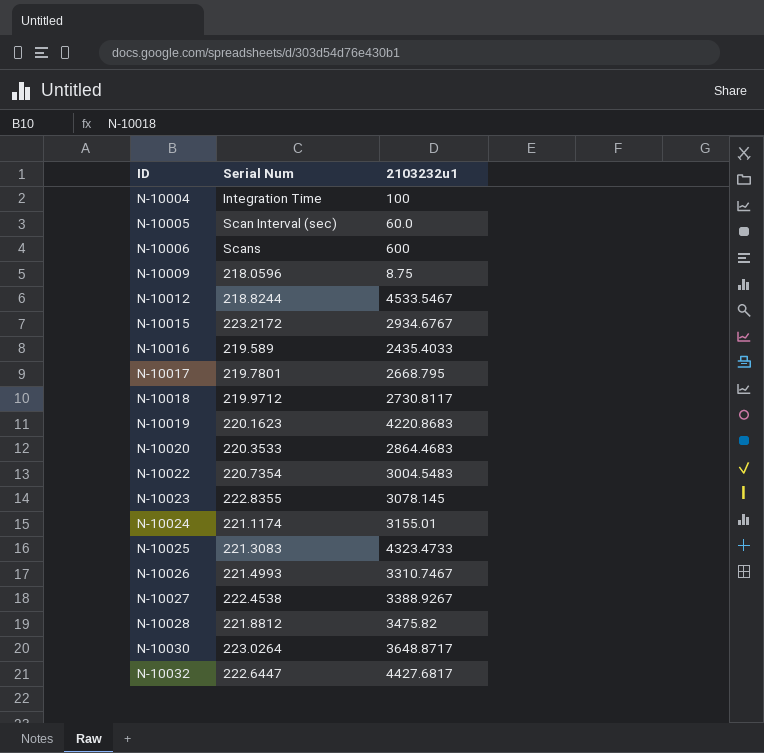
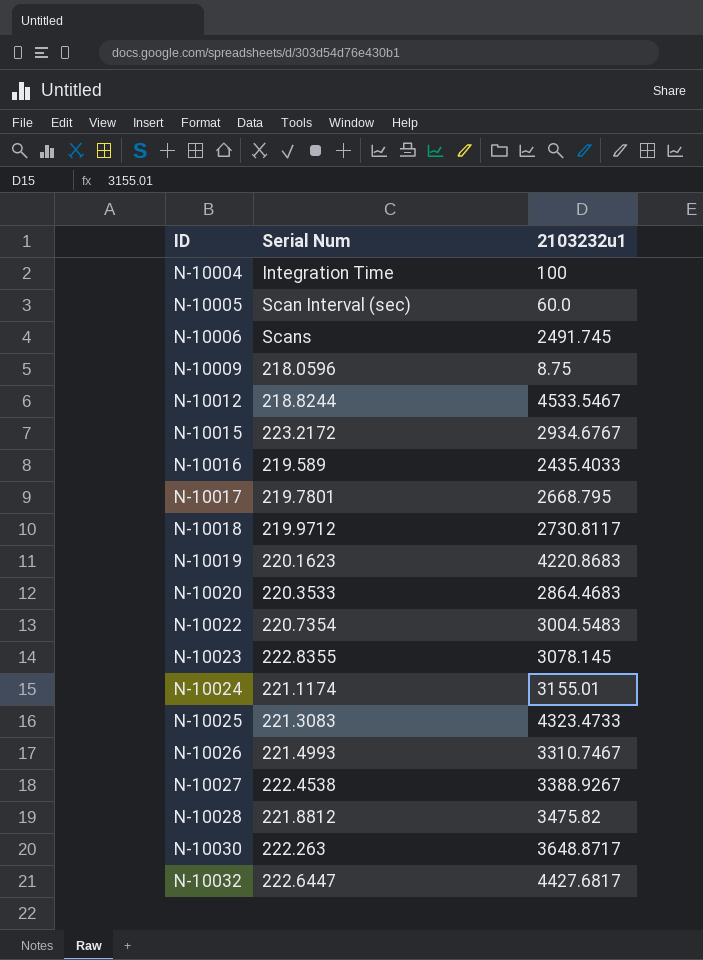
N-10006 | 2103232u1: 600 -> 2491.745
N-10030 | Serial Num: 223.0264 -> 222.263

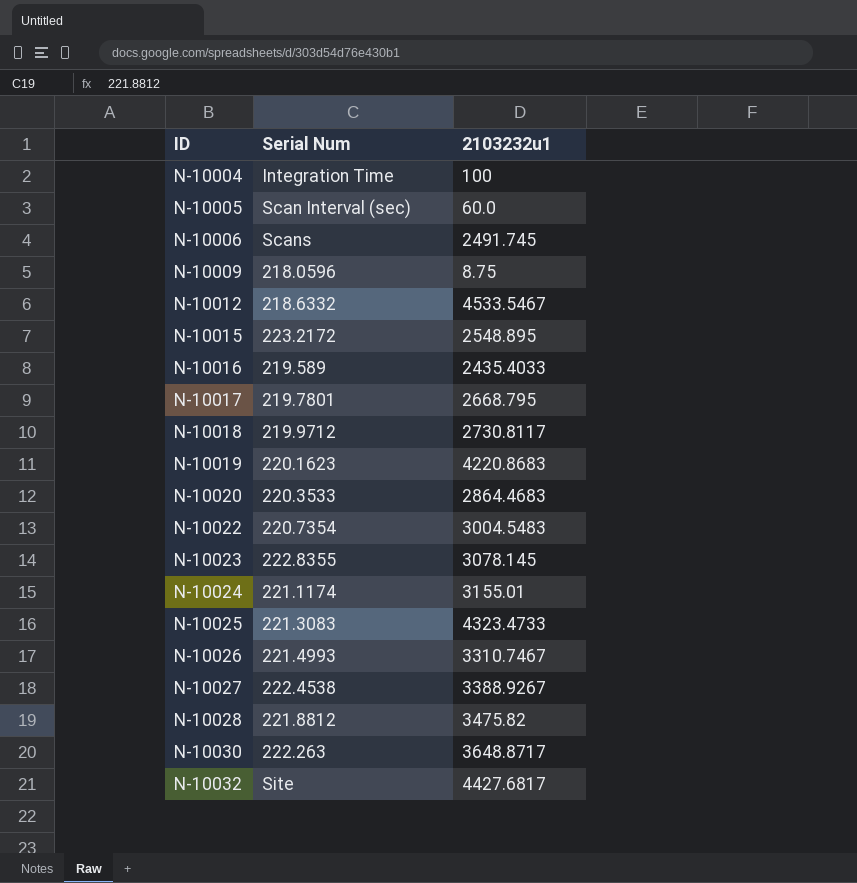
N-10012 | Serial Num: 218.8244 -> 218.6332
N-10015 | 2103232u1: 2934.6767 -> 2548.895
N-10032 | Serial Num: 222.6447 -> Site

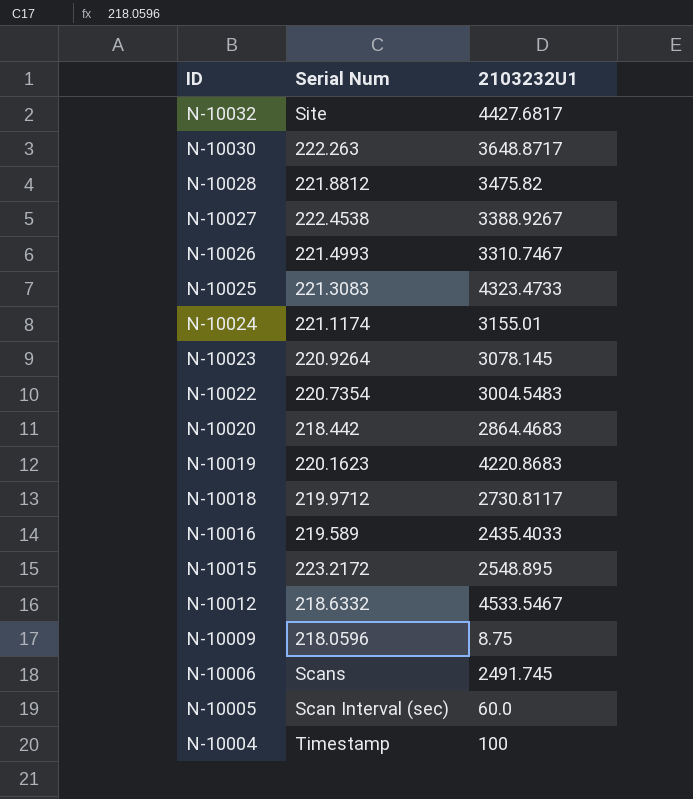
row order: ID ascending -> ID descending
column name: 2103232u1 -> 2103232U1
row N-10017: 219.7801 | 2668.795 -> none
N-10023 | Serial Num: 222.8355 -> 220.9264
N-10020 | Serial Num: 220.3533 -> 218.442
N-10004 | Serial Num: Integration Time -> Timestamp

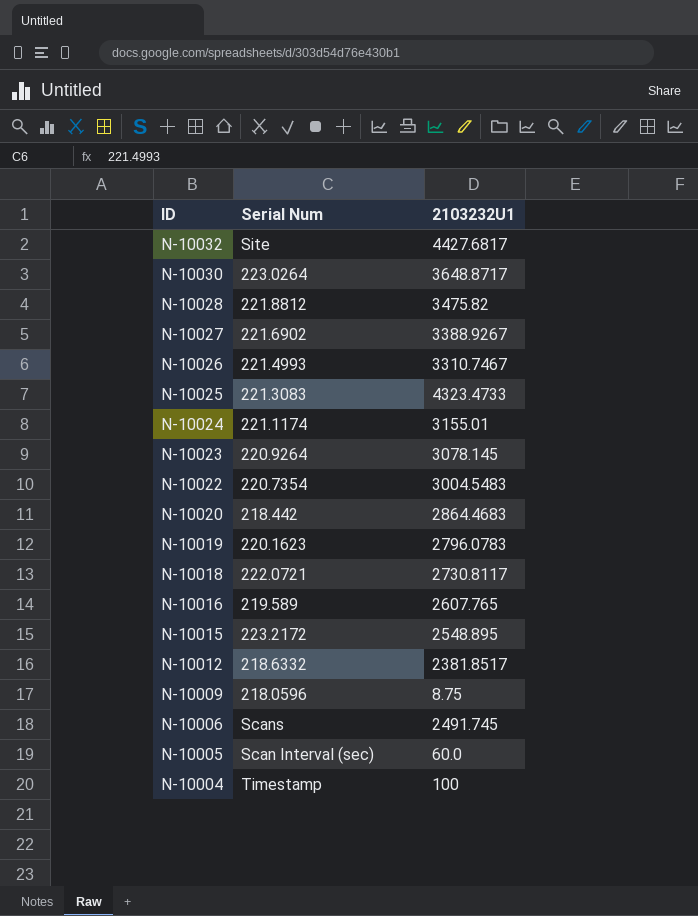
N-10030 | Serial Num: 222.263 -> 223.0264
N-10027 | Serial Num: 222.4538 -> 221.6902
N-10019 | 2103232U1: 4220.8683 -> 2796.0783
N-10018 | Serial Num: 219.9712 -> 222.0721
N-10016 | 2103232U1: 2435.4033 -> 2607.765
N-10012 | 2103232U1: 4533.5467 -> 2381.8517

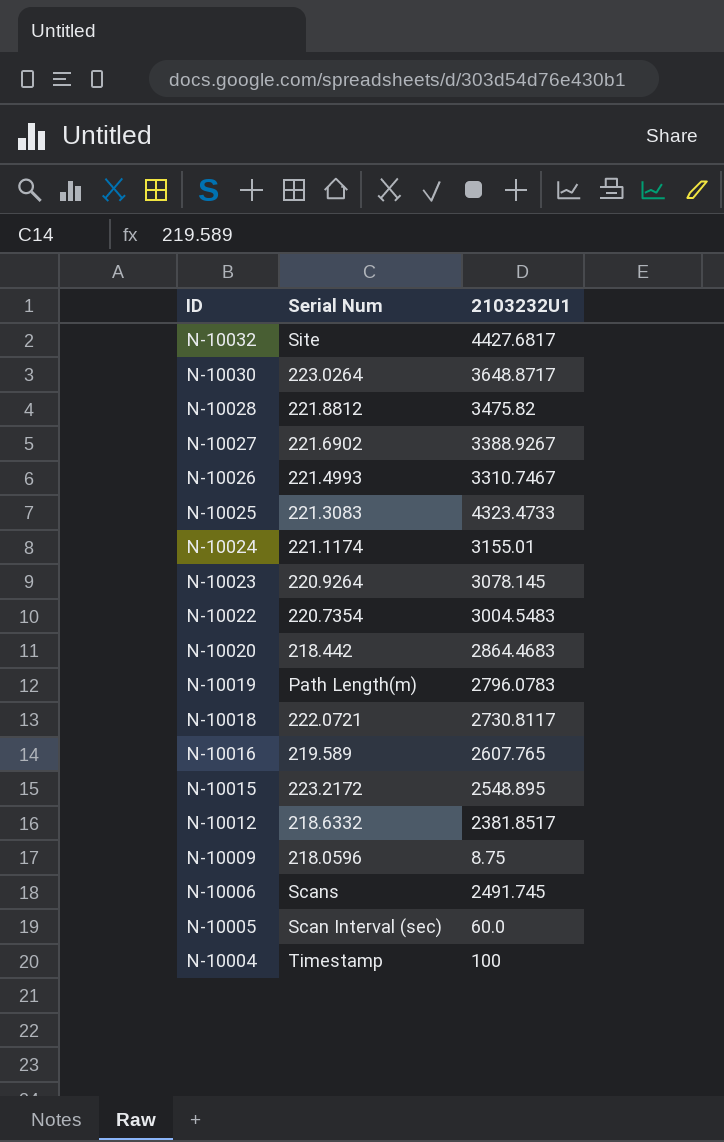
N-10019 | Serial Num: 220.1623 -> Path Length(m)

